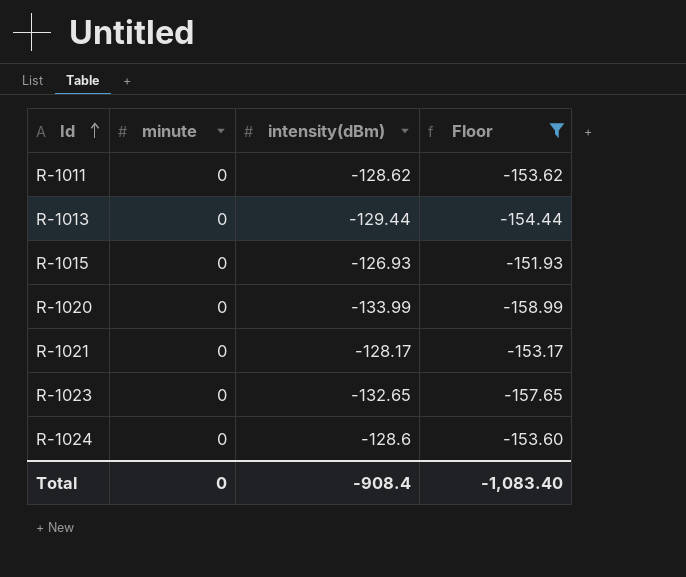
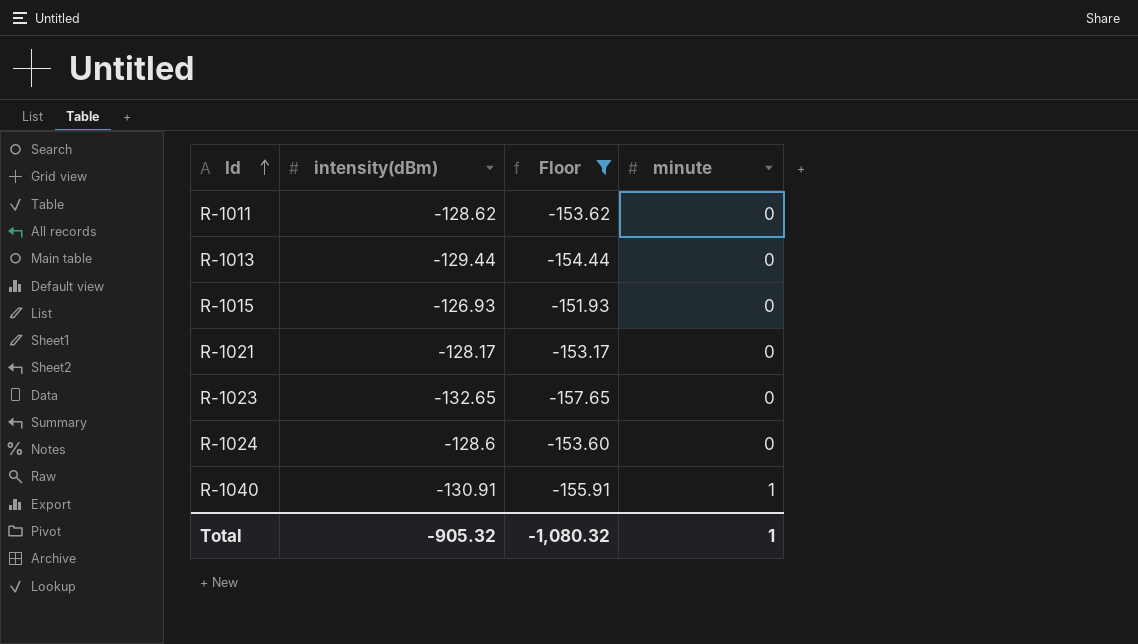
column minute | position: 2 -> 4
row R-1020: 0 | -133.99 | -158.99 -> none
row R-1040: none -> -130.91 | -155.91 | 1
Total | intensity(dBm): -908.4 -> -905.32
Total | Floor: -1,083.40 -> -1,080.32
Total | minute: 0 -> 1

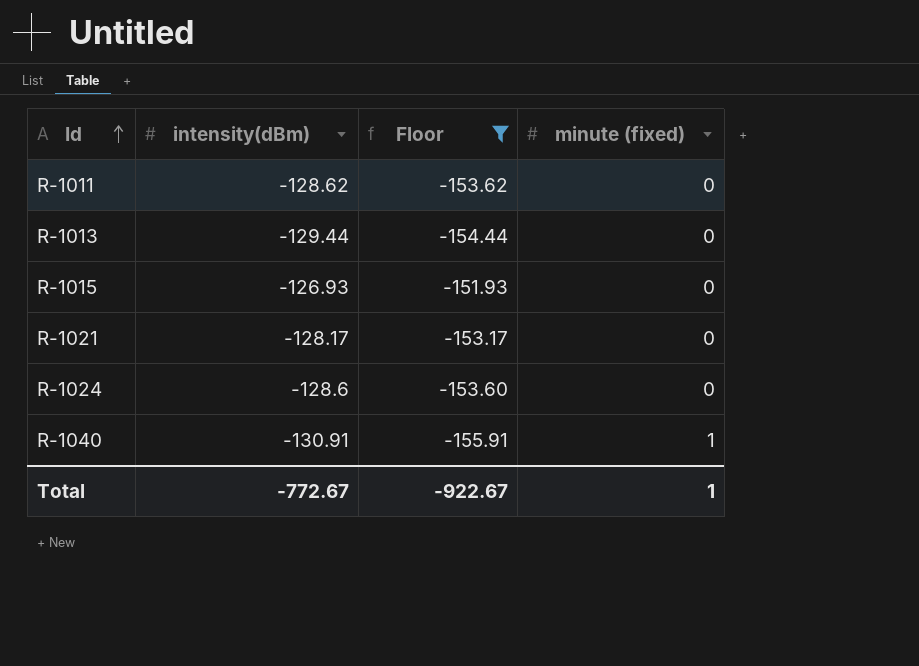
column name: minute -> minute (fixed)
row R-1023: -132.65 | -157.65 | 0 -> none
Total | intensity(dBm): -905.32 -> -772.67
Total | Floor: -1,080.32 -> -922.67

